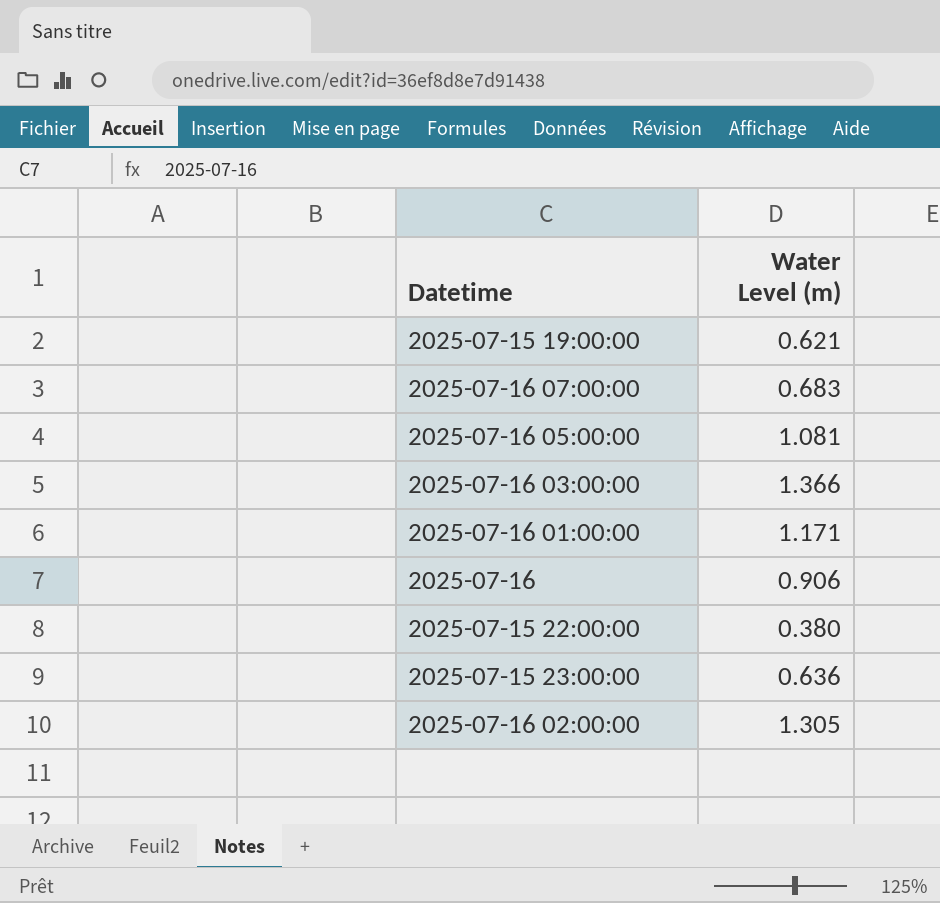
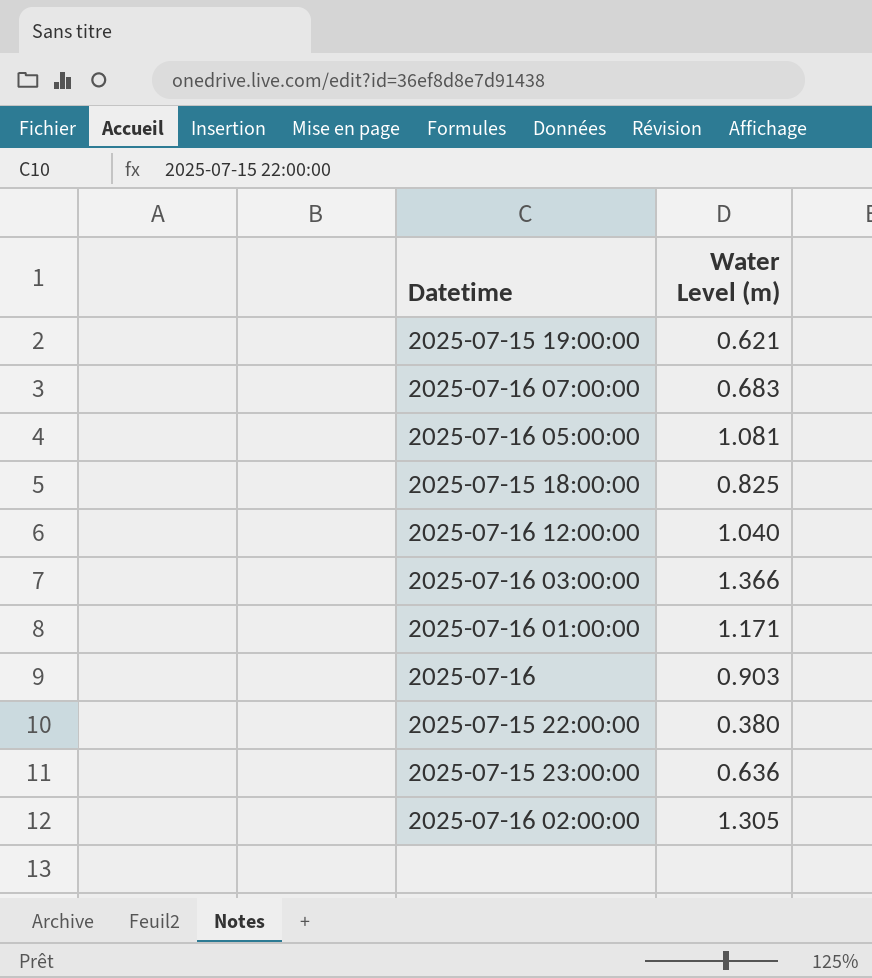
row 2025-07-15 18:00:00: none -> 0.825
row 2025-07-16 12:00:00: none -> 1.040
2025-07-16 | Water Level (m): 0.906 -> 0.903

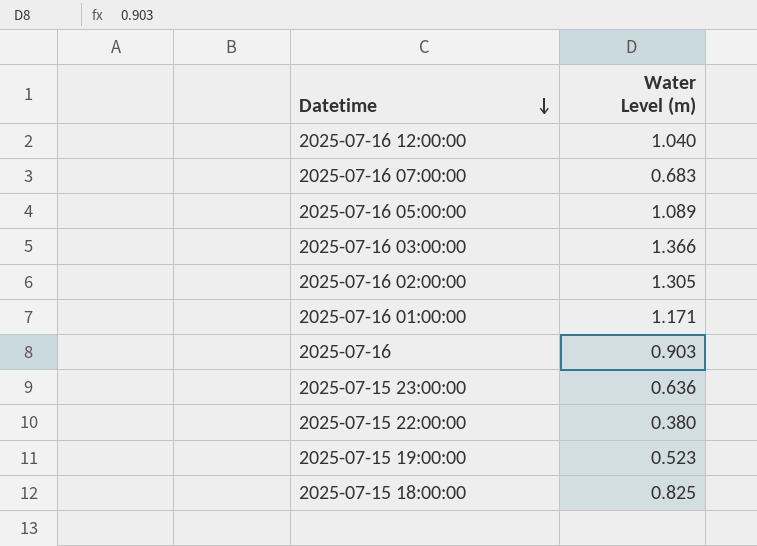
row order: none -> Datetime descending
2025-07-16 05:00:00 | Water Level (m): 1.081 -> 1.089
2025-07-15 19:00:00 | Water Level (m): 0.621 -> 0.523

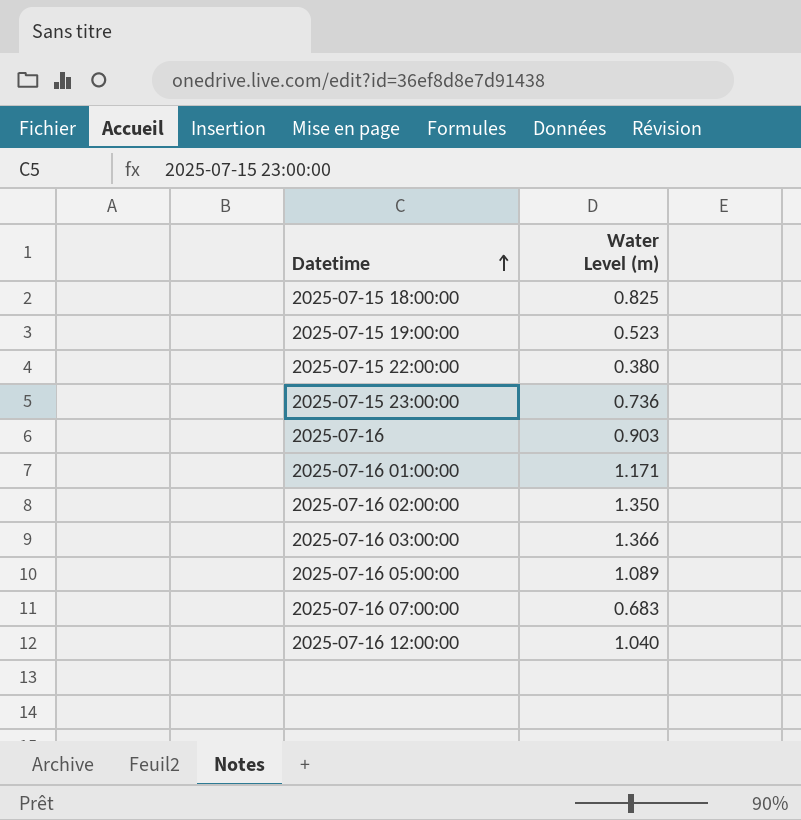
row order: Datetime descending -> Datetime ascending
2025-07-15 23:00:00 | Water Level (m): 0.636 -> 0.736
2025-07-16 02:00:00 | Water Level (m): 1.305 -> 1.350

